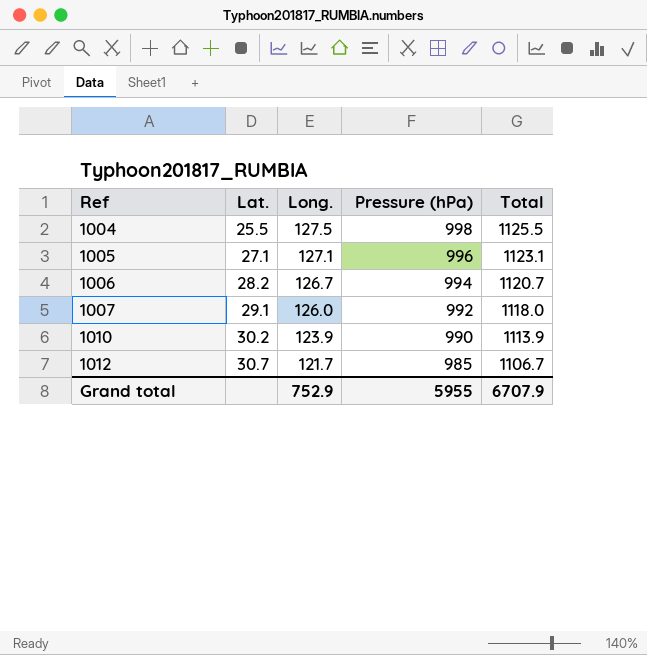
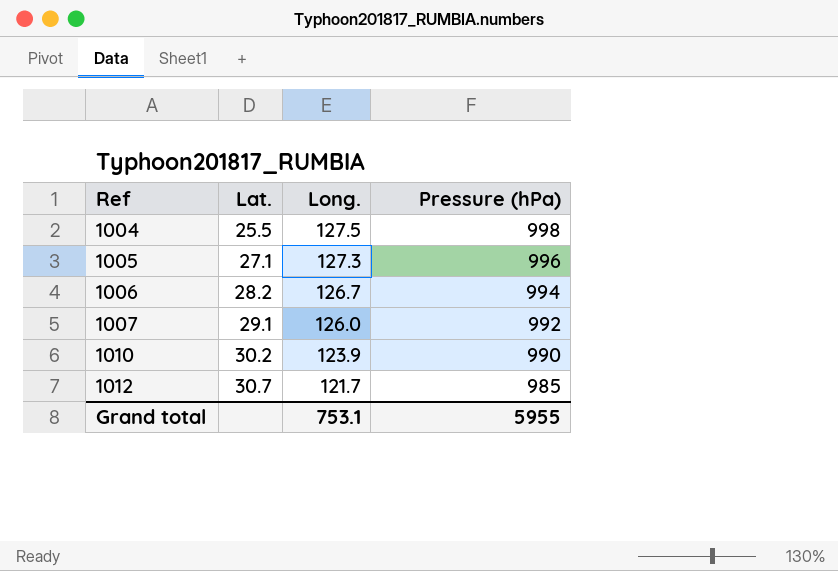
column Total | formula: [Long.] + [Pressure (hPa)] -> none
1005 | Long.: 127.1 -> 127.3
Grand total | Long.: 752.9 -> 753.1

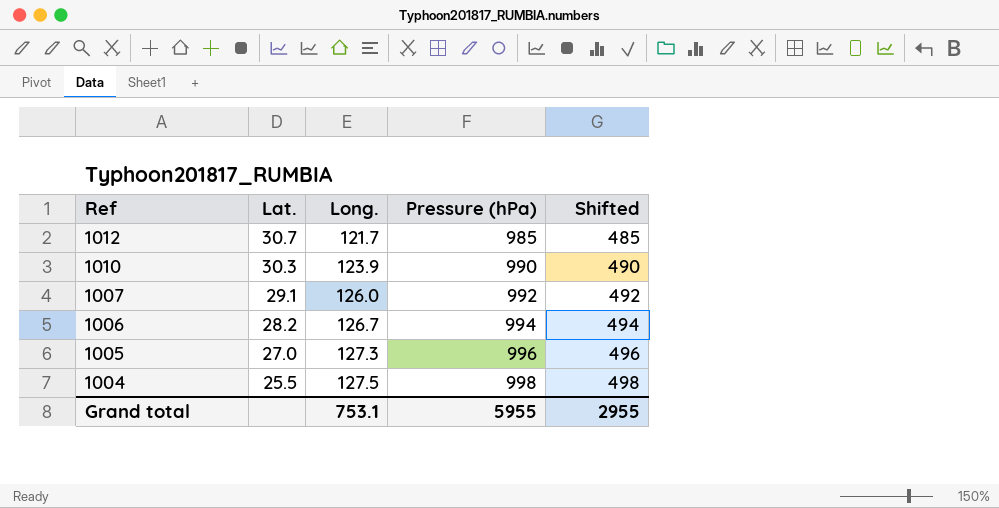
row order: Ref ascending -> Ref descending
column Shifted | formula: none -> [Pressure (hPa)] - 500
1010 | Lat.: 30.2 -> 30.3
1005 | Lat.: 27.1 -> 27.0

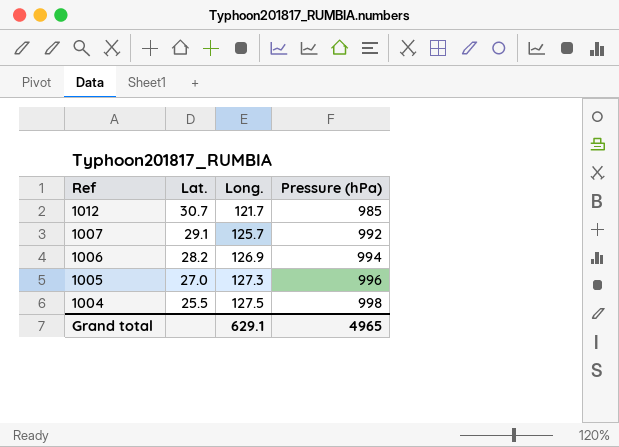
column Shifted | formula: [Pressure (hPa)] - 500 -> none
row 1010: 30.3 | 123.9 | 990 | 490 -> none
1007 | Long.: 126.0 -> 125.7
1006 | Long.: 126.7 -> 126.9
Grand total | Long.: 753.1 -> 629.1
Grand total | Pressure (hPa): 5955 -> 4965

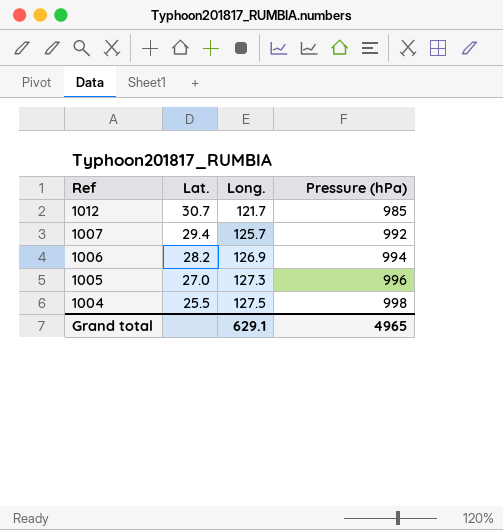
1007 | Lat.: 29.1 -> 29.4

